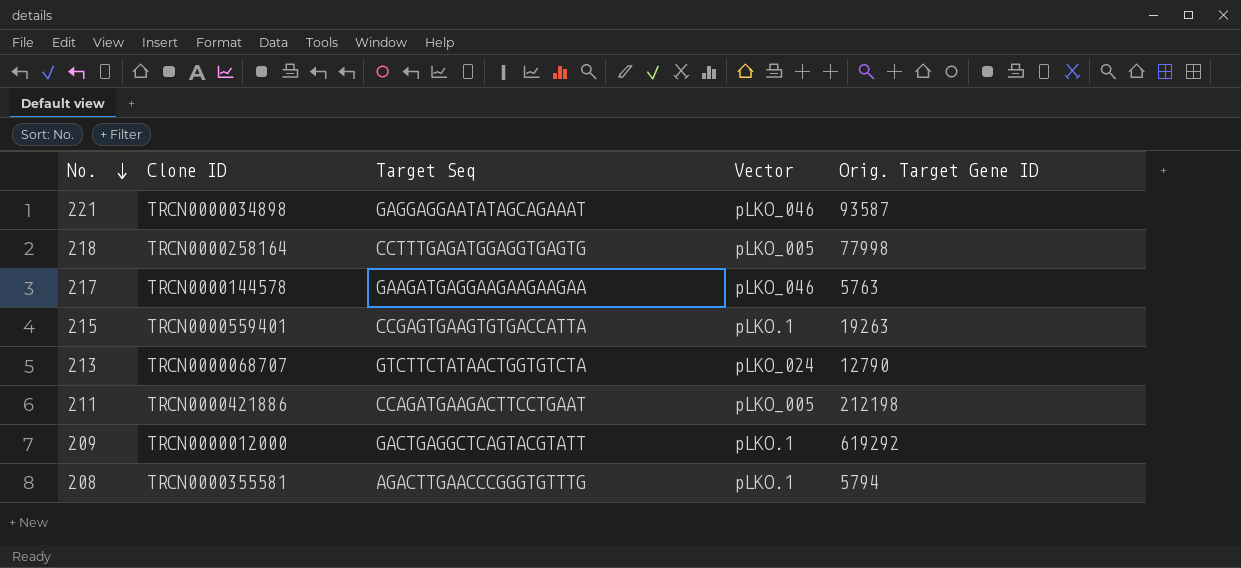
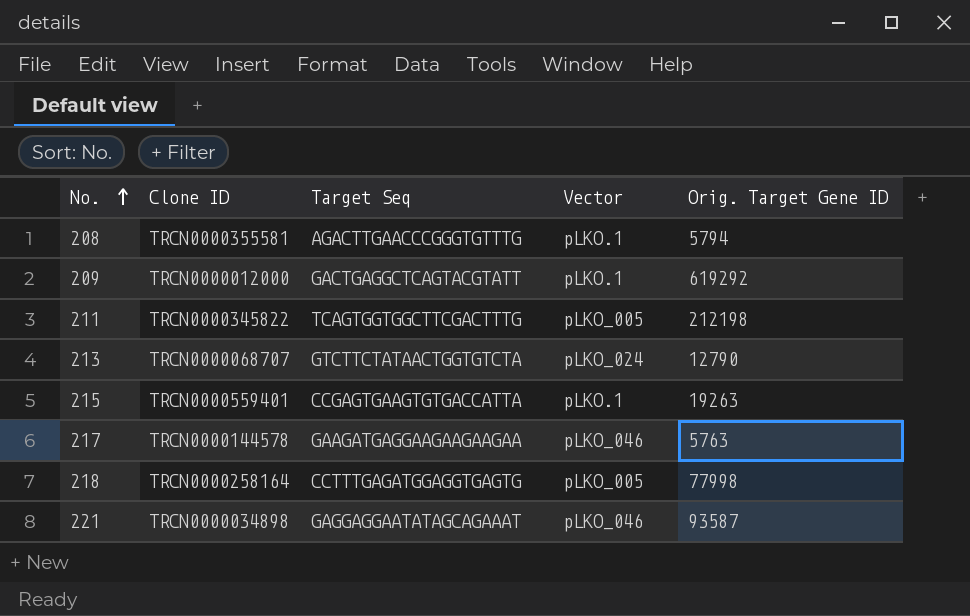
row order: No. descending -> No. ascending
211 | Clone ID: TRCN0000421886 -> TRCN0000345822
211 | Target Seq: CCAGATGAAGACTTCCTGAAT -> TCAGTGGTGGCTTCGACTTTG

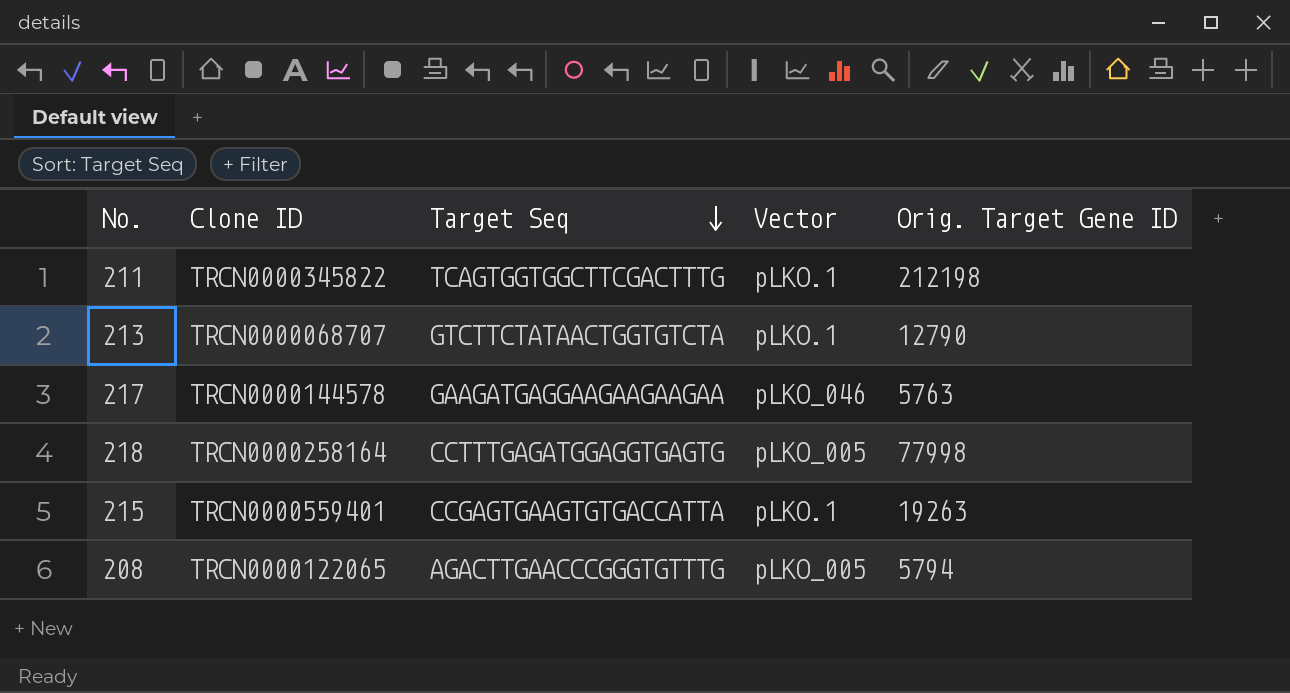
row order: No. ascending -> Target Seq descending
row 209: TRCN0000012000 | GACTGAGGCTCAGTACGTATT | pLKO.1 | 619292 -> none
row 221: TRCN0000034898 | GAGGAGGAATATAGCAGAAAT | pLKO_046 | 93587 -> none
211 | Vector: pLKO_005 -> pLKO.1
213 | Vector: pLKO_024 -> pLKO.1
208 | Clone ID: TRCN0000355581 -> TRCN0000122065
208 | Vector: pLKO.1 -> pLKO_005

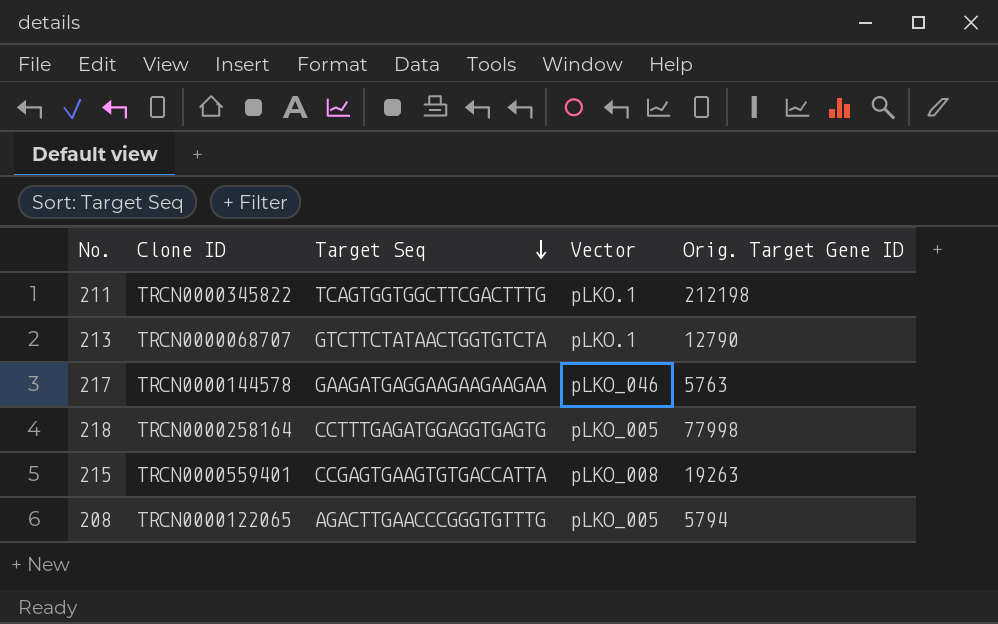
215 | Vector: pLKO.1 -> pLKO_008

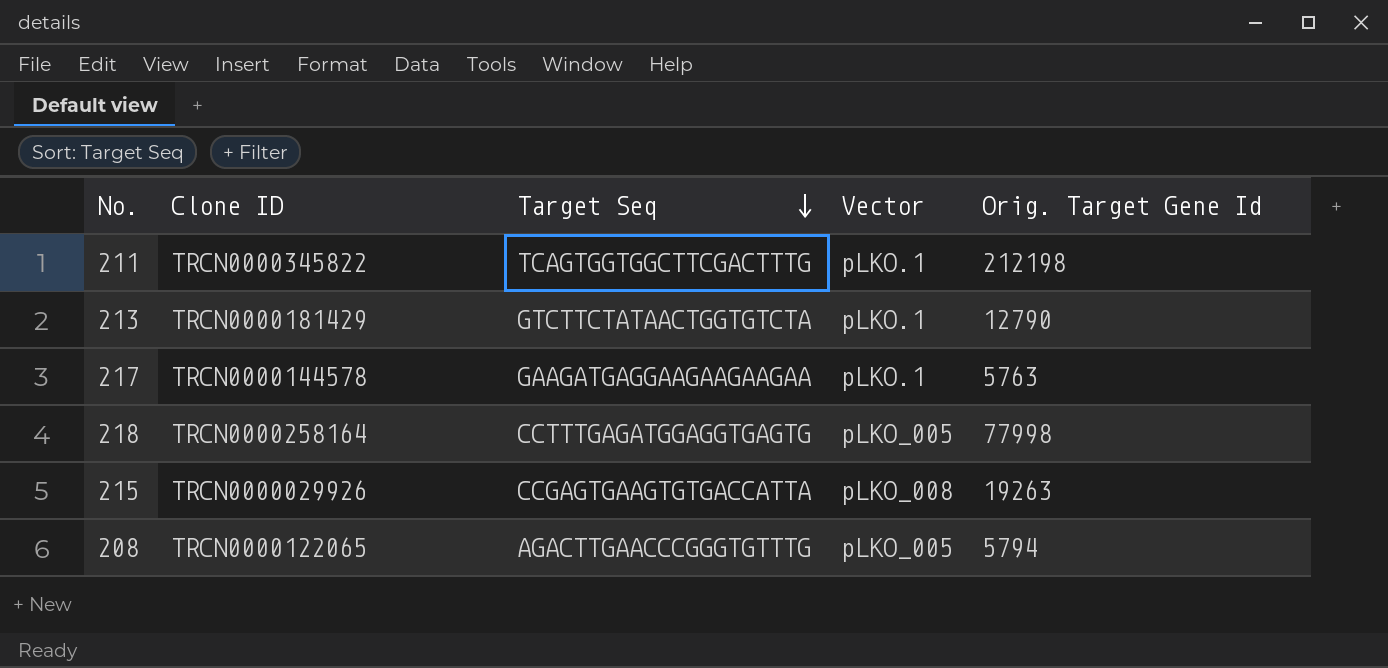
column name: Orig. Target Gene ID -> Orig. Target Gene Id
213 | Clone ID: TRCN0000068707 -> TRCN0000181429
217 | Vector: pLKO_046 -> pLKO.1
215 | Clone ID: TRCN0000559401 -> TRCN0000029926

